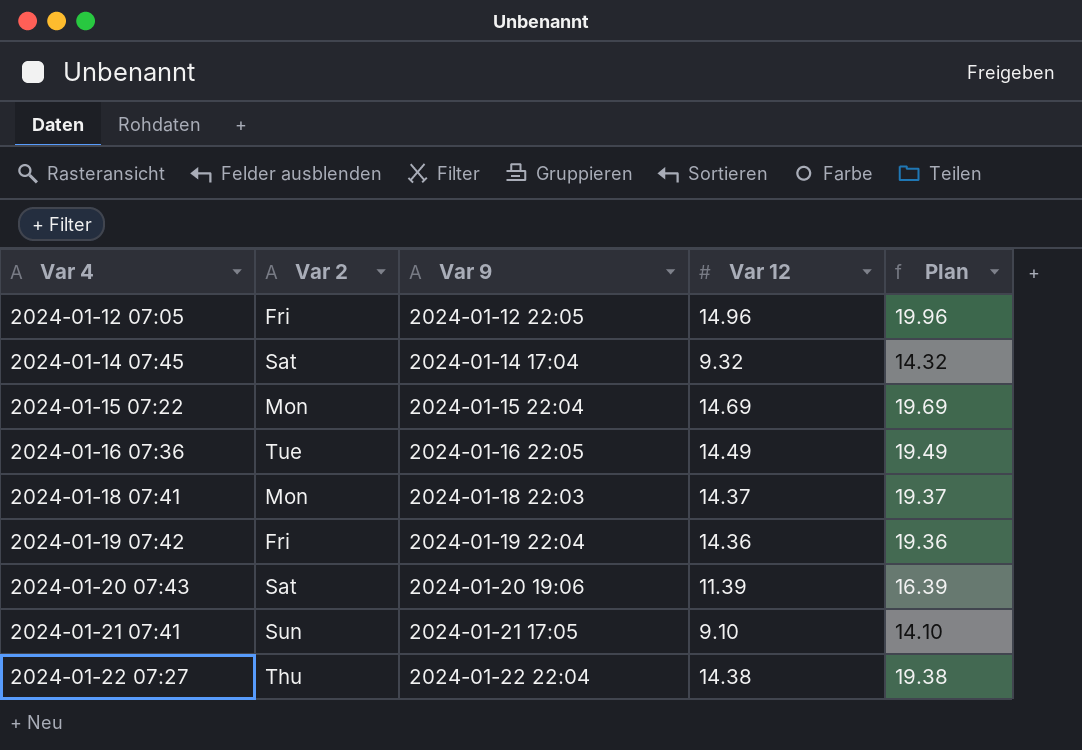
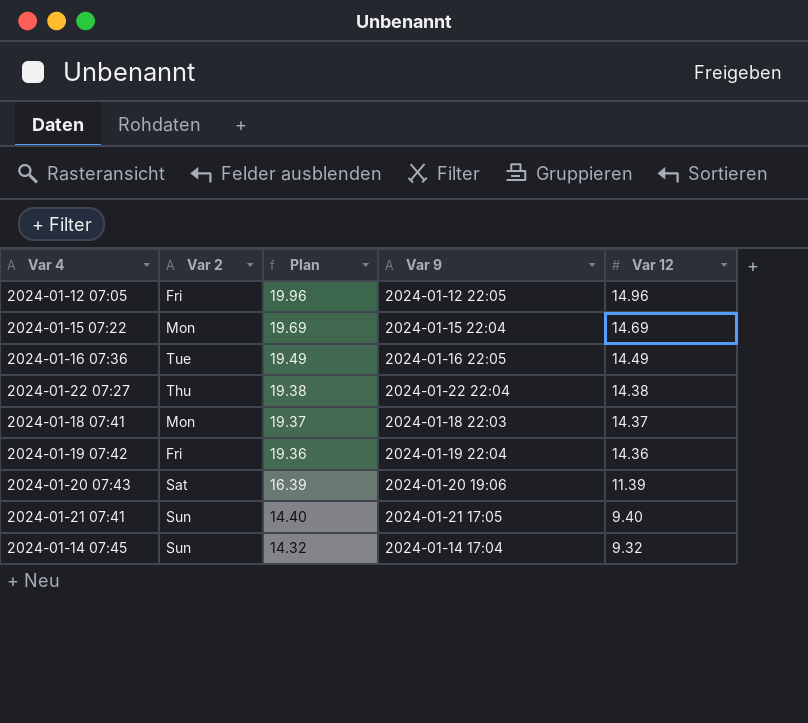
row order: Var 4 ascending -> Plan descending
column Plan | position: 5 -> 3
2024-01-21 07:41 | Plan: 14.10 -> 14.40
2024-01-21 07:41 | Var 12: 9.10 -> 9.40
2024-01-14 07:45 | Var 2: Sat -> Sun

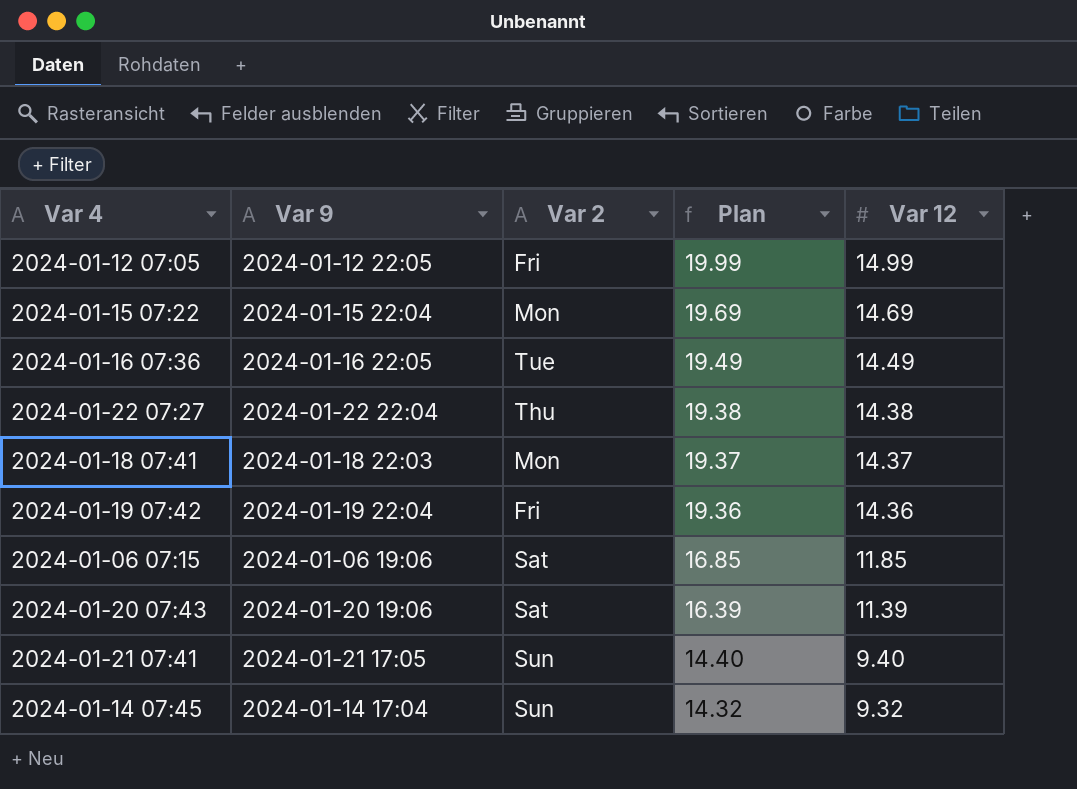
column Var 9 | position: 4 -> 2
2024-01-12 07:05 | Plan: 19.96 -> 19.99
2024-01-12 07:05 | Var 12: 14.96 -> 14.99
row 2024-01-06 07:15: none -> 2024-01-06 19:06 | Sat | 16.85 | 11.85

